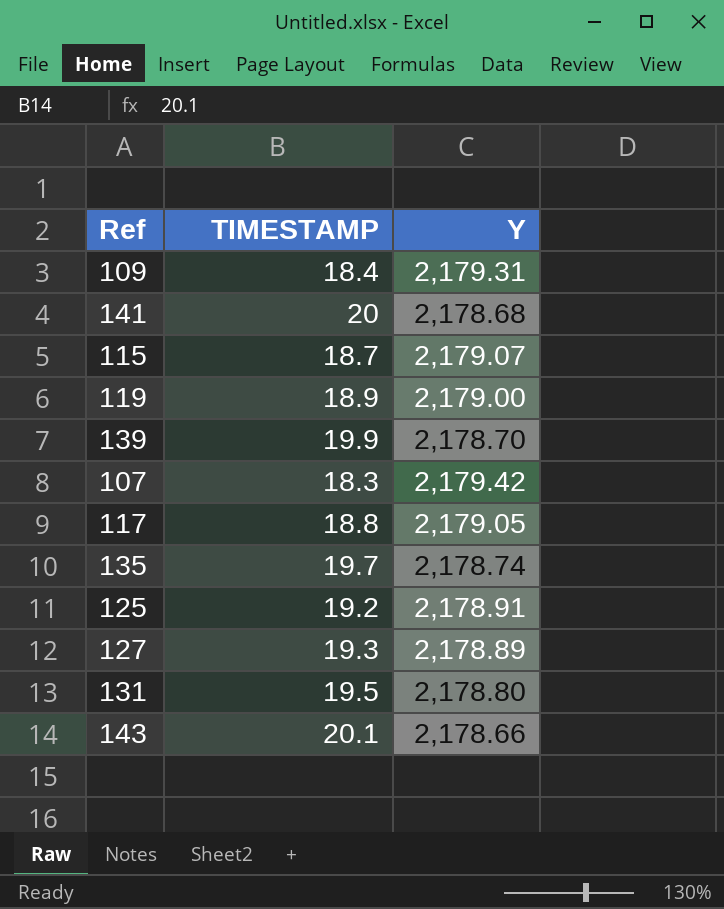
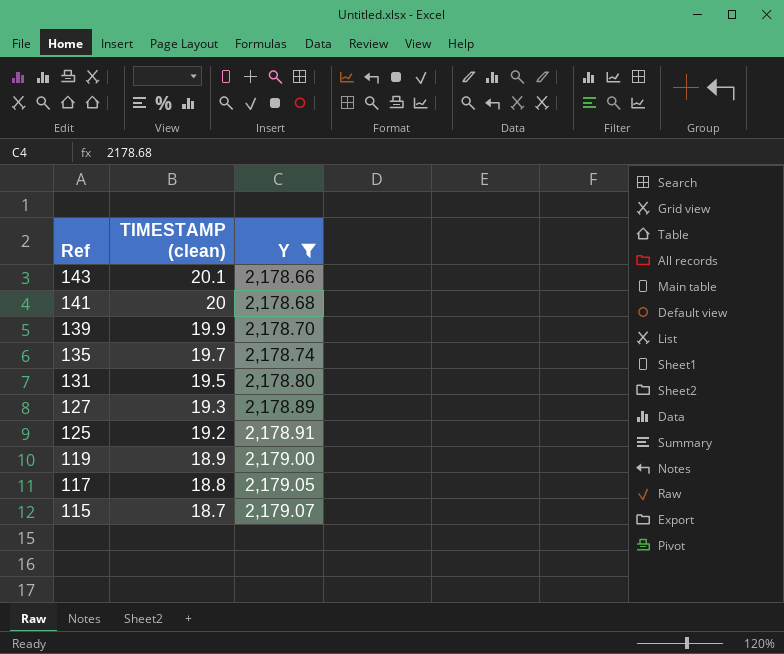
filter: none -> Y <= 2,179.07
row order: none -> Ref descending
column name: TIMESTAMP -> TIMESTAMP (clean)

